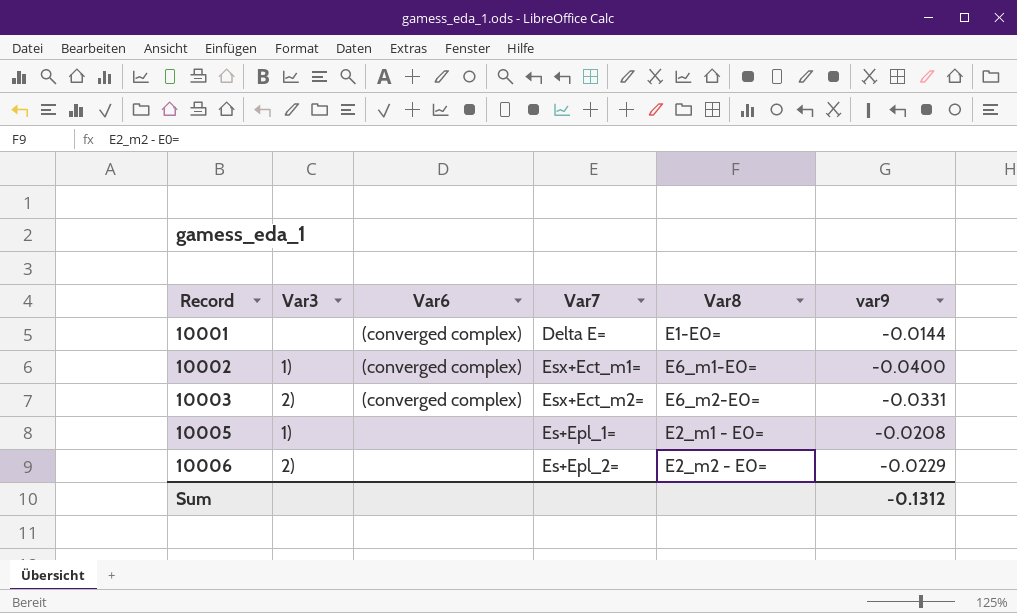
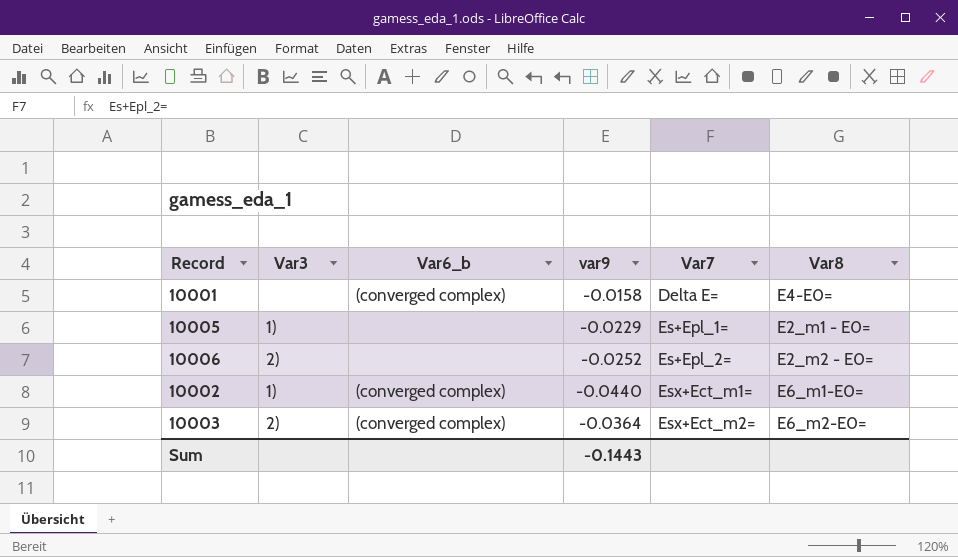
row order: Record ascending -> Var7 ascending
column name: Var6 -> Var6_b
column var9 | position: 6 -> 4
10001 | var9: -0.0144 -> -0.0158
10001 | Var8: E1-E0= -> E4-E0=
10005 | var9: -0.0208 -> -0.0229
10006 | var9: -0.0229 -> -0.0252
10002 | var9: -0.0400 -> -0.0440
10003 | var9: -0.0331 -> -0.0364
Sum | var9: -0.1312 -> -0.1443

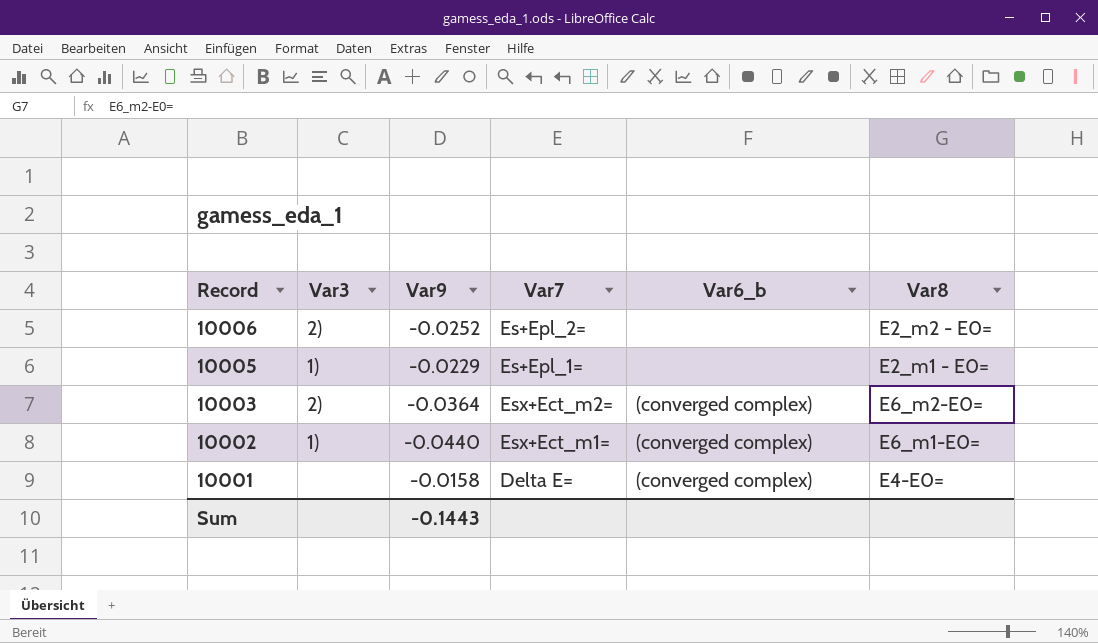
row order: Var7 ascending -> Record descending
column name: var9 -> Var9
column Var6_b | position: 3 -> 5

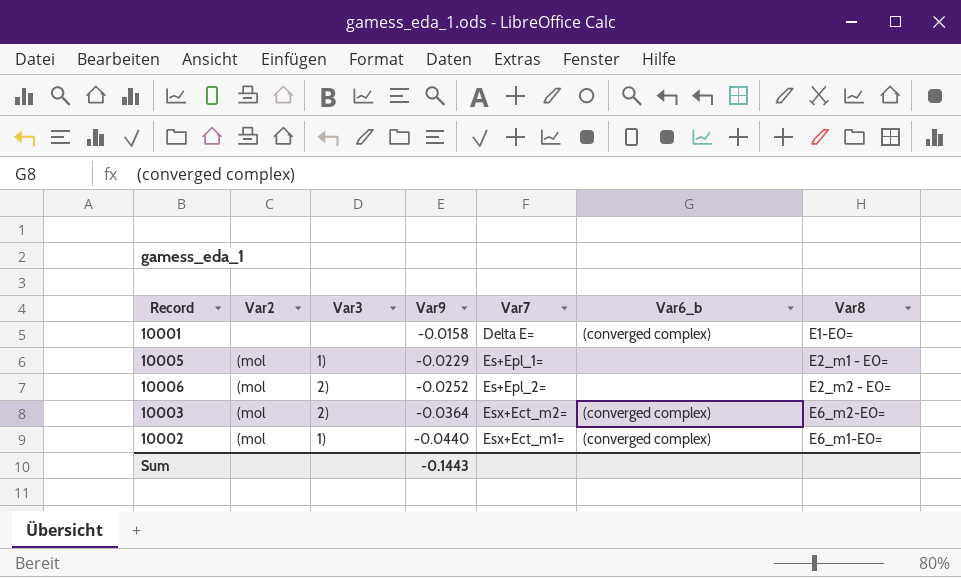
row order: Record descending -> Var9 descending
column Var2 | position: none -> 2
10001 | Var8: E4-E0= -> E1-E0=

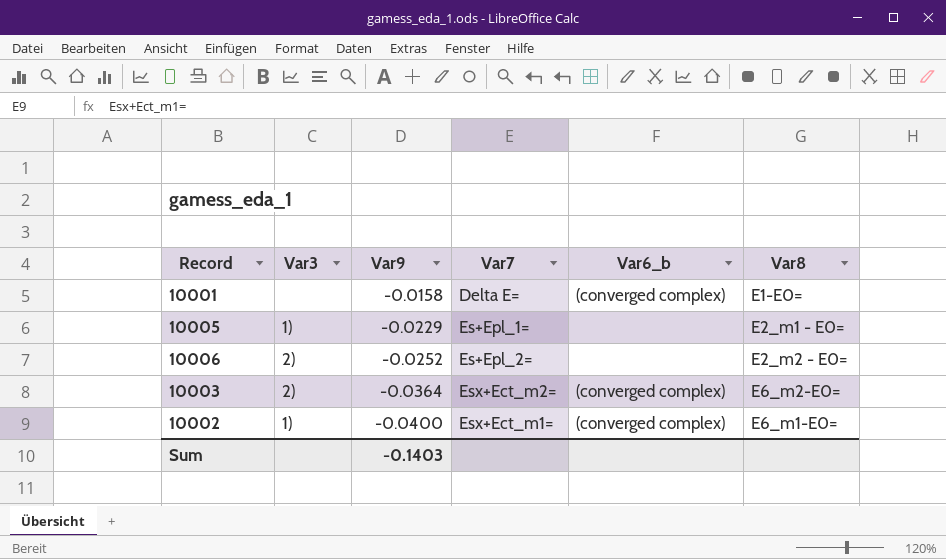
column Var2 | position: 2 -> none
10002 | Var9: -0.0440 -> -0.0400
Sum | Var9: -0.1443 -> -0.1403

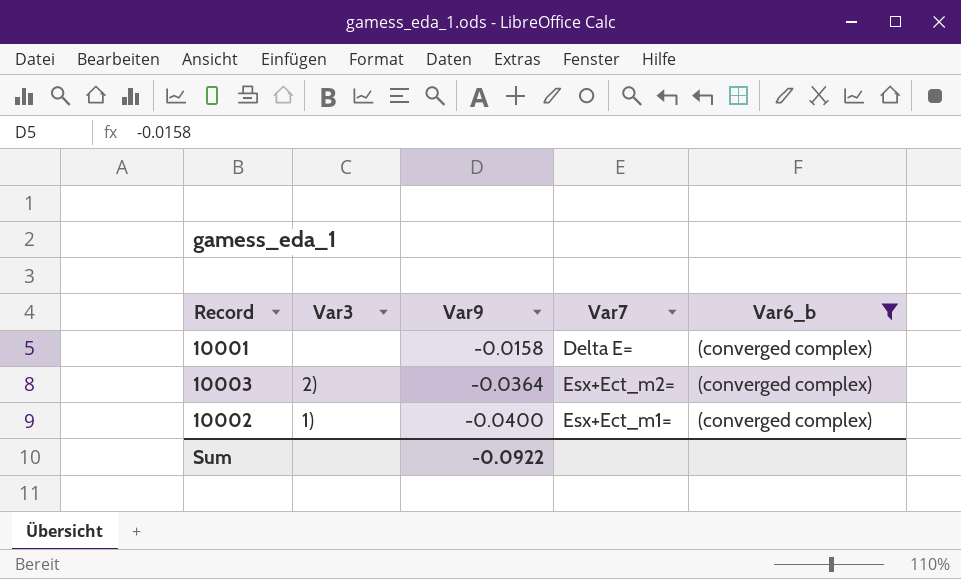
filter: none -> Var6_b = (converged complex)
column Var8 | position: 6 -> none
Sum | Var9: -0.1403 -> -0.0922

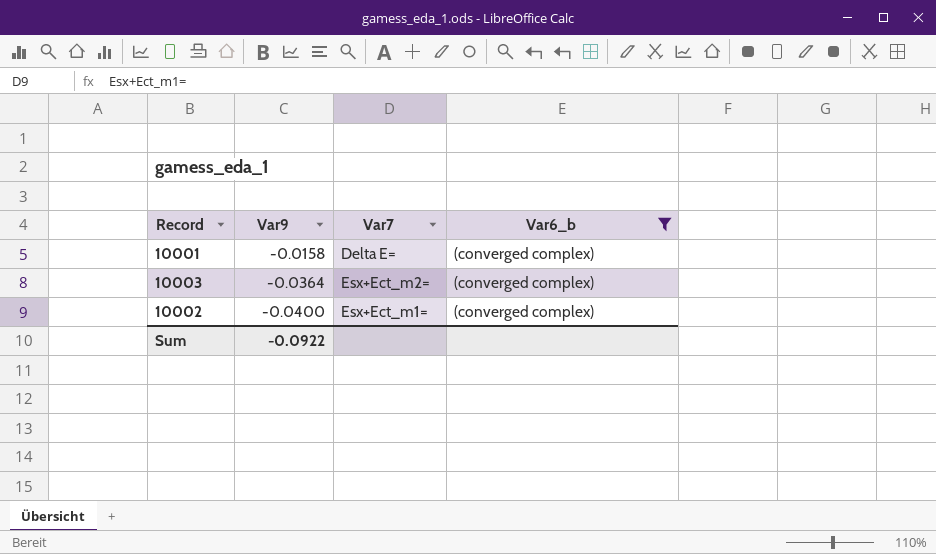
column Var3 | position: 2 -> none

